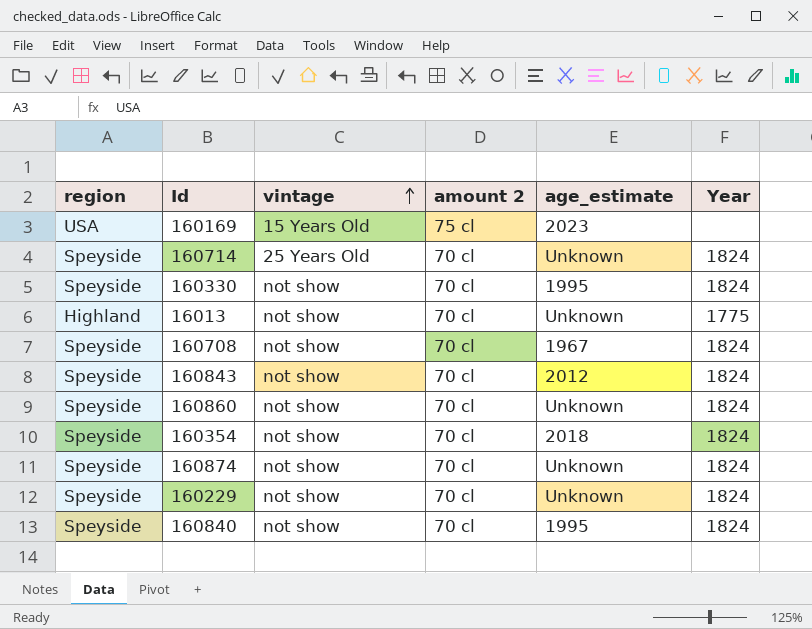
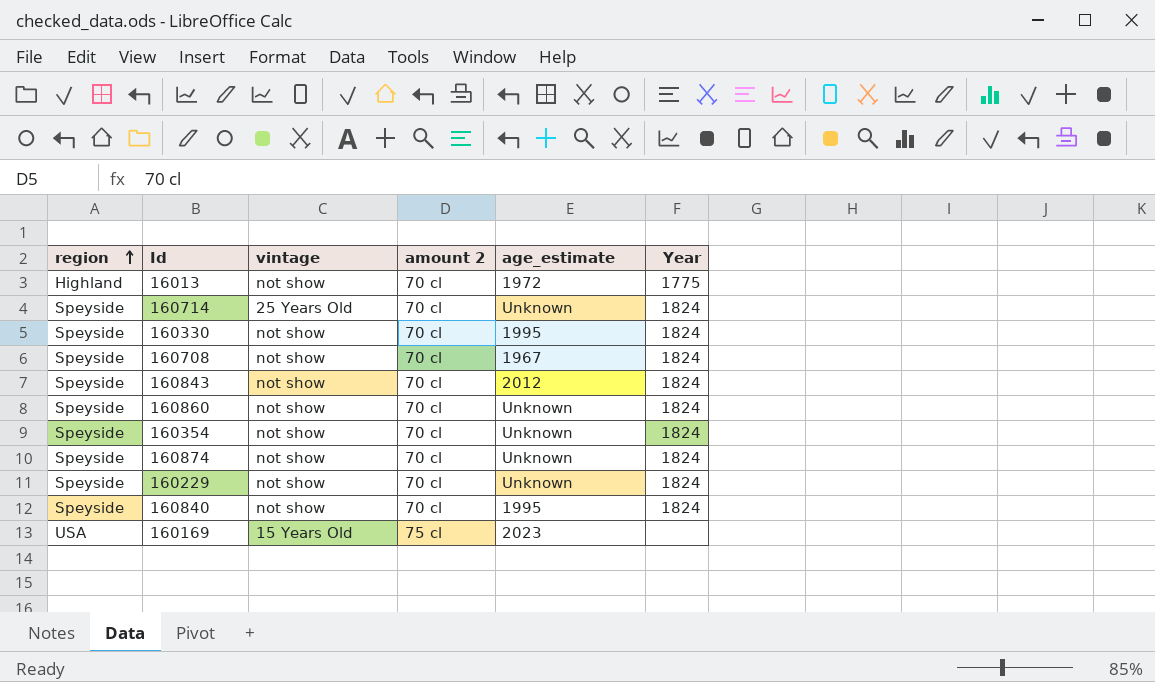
row order: vintage ascending -> region ascending
16013 | age_estimate: Unknown -> 1972
160354 | age_estimate: 2018 -> Unknown

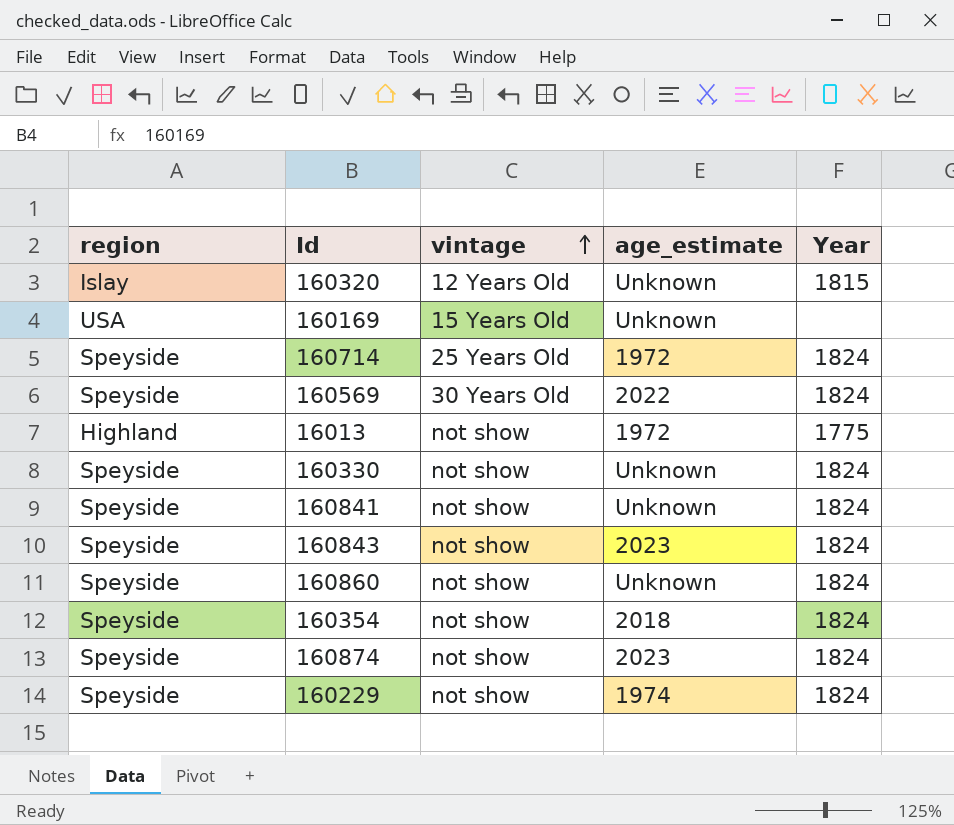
row order: region ascending -> vintage ascending
column amount 2 | position: 4 -> none
row 160708: Speyside | not show | 70 cl | 1967 | 1824 -> none
row 160840: Speyside | not show | 70 cl | 1995 | 1824 -> none
row 160320: none -> Islay | 12 Years Old | Unknown | 1815
160169 | age_estimate: 2023 -> Unknown
160714 | age_estimate: Unknown -> 1972
row 160569: none -> Speyside | 30 Years Old | 2022 | 1824
160330 | age_estimate: 1995 -> Unknown
row 160841: none -> Speyside | not show | Unknown | 1824
160843 | age_estimate: 2012 -> 2023
160354 | age_estimate: Unknown -> 2018
160874 | age_estimate: Unknown -> 2023
160229 | age_estimate: Unknown -> 1974

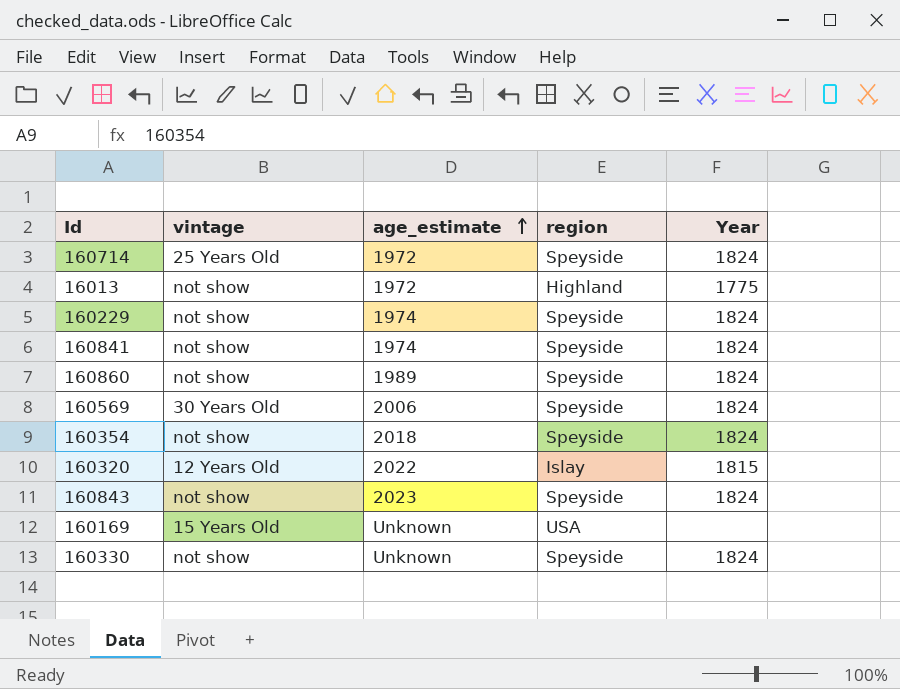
row order: vintage ascending -> age_estimate ascending
column region | position: 1 -> 4
row 160874: Speyside | not show | 2023 | 1824 -> none
160841 | age_estimate: Unknown -> 1974
160860 | age_estimate: Unknown -> 1989
160569 | age_estimate: 2022 -> 2006
160320 | age_estimate: Unknown -> 2022

